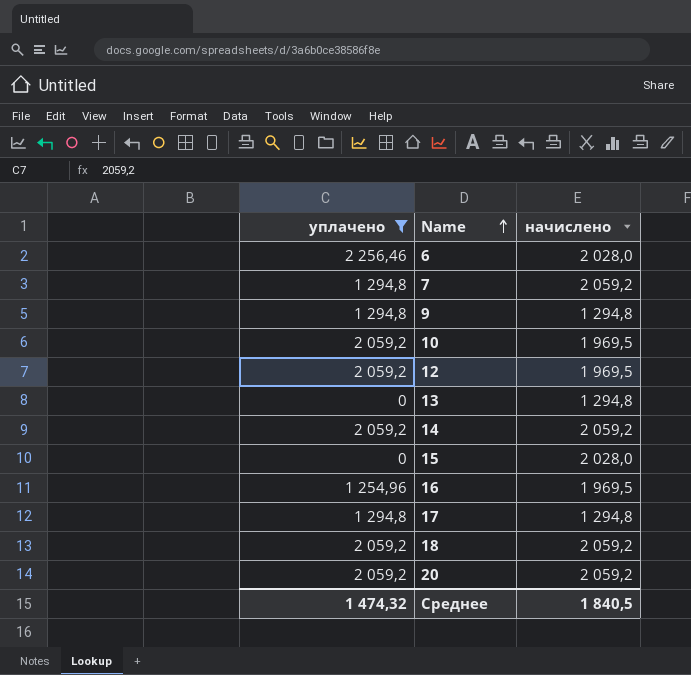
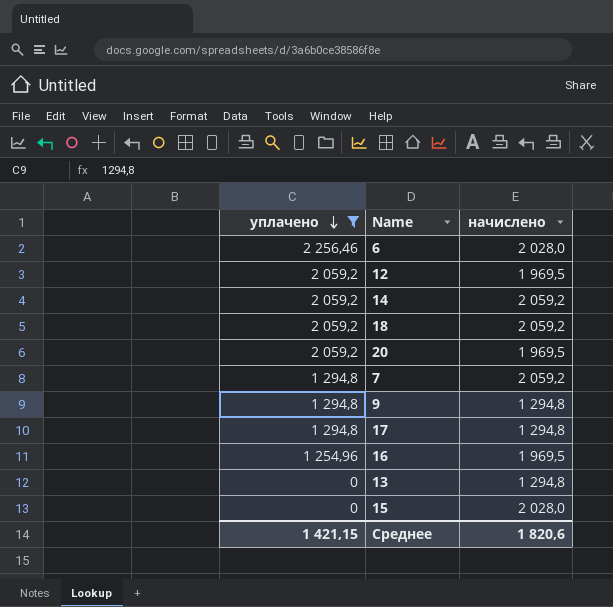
row order: Name ascending -> уплачено descending
row 10: 2 059,2 | 1 969,5 -> none
20 | начислено: 2 059,2 -> 1 969,5
Среднее | уплачено: 1 474,32 -> 1 421,15
Среднее | начислено: 1 840,5 -> 1 820,6

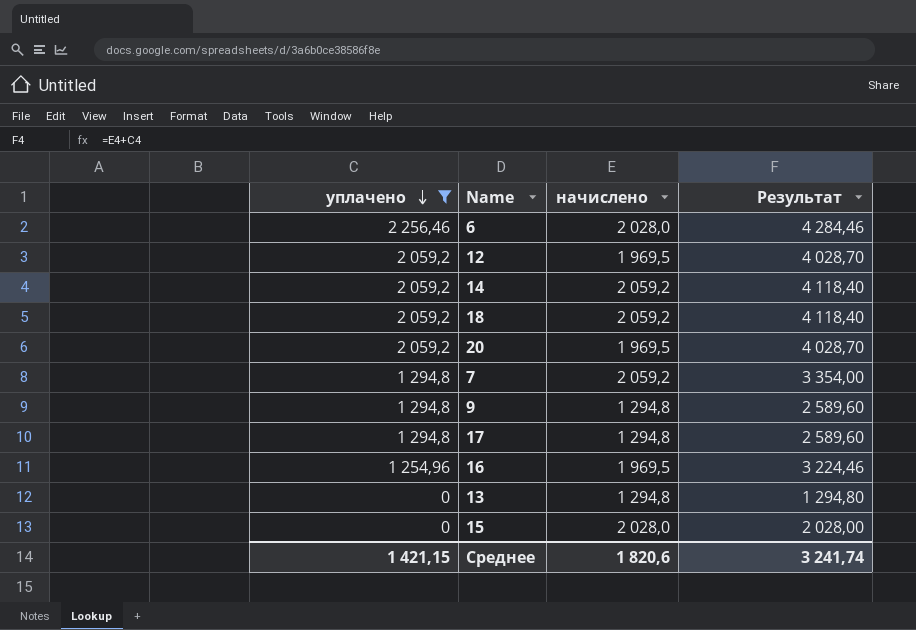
column Результат | formula: none -> [уплачено] + [начислено]

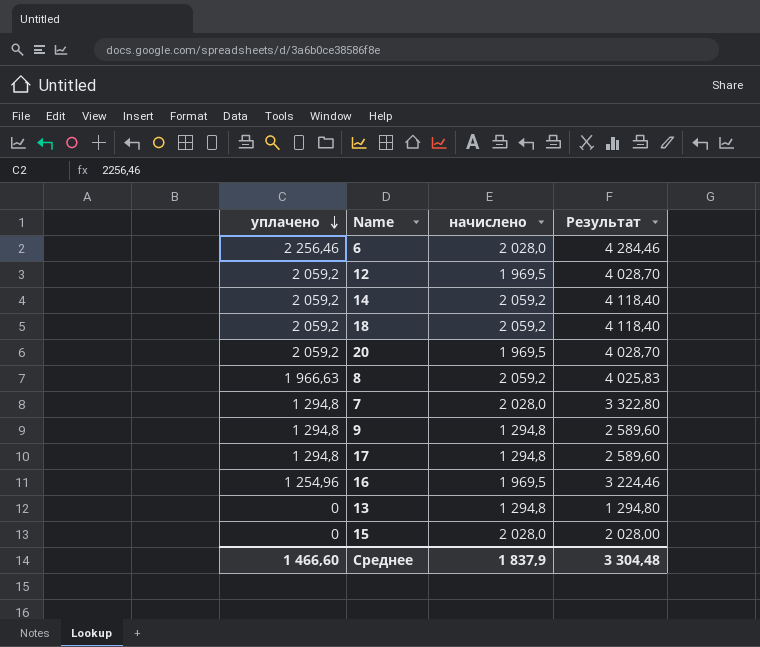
filter: уплачено != 1 966,63 -> none
7 | начислено: 2 059,2 -> 2 028,0
7 | Результат: 3 354,00 -> 3 322,80
Среднее | уплачено: 1 421,15 -> 1 466,60
Среднее | начислено: 1 820,6 -> 1 837,9
Среднее | Результат: 3 241,74 -> 3 304,48

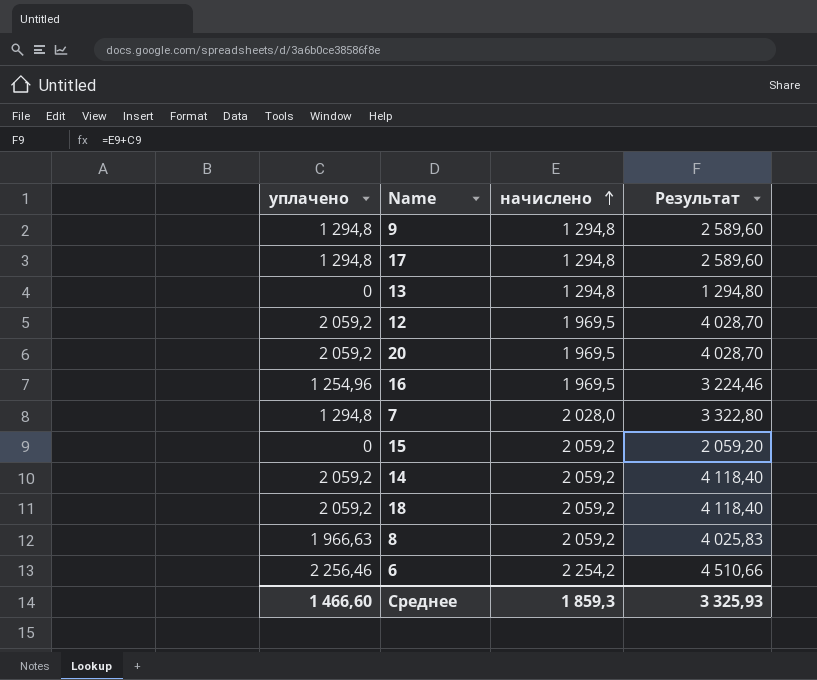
row order: уплачено descending -> начислено ascending
15 | начислено: 2 028,0 -> 2 059,2
15 | Результат: 2 028,00 -> 2 059,20
6 | начислено: 2 028,0 -> 2 254,2
6 | Результат: 4 284,46 -> 4 510,66
Среднее | начислено: 1 837,9 -> 1 859,3
Среднее | Результат: 3 304,48 -> 3 325,93

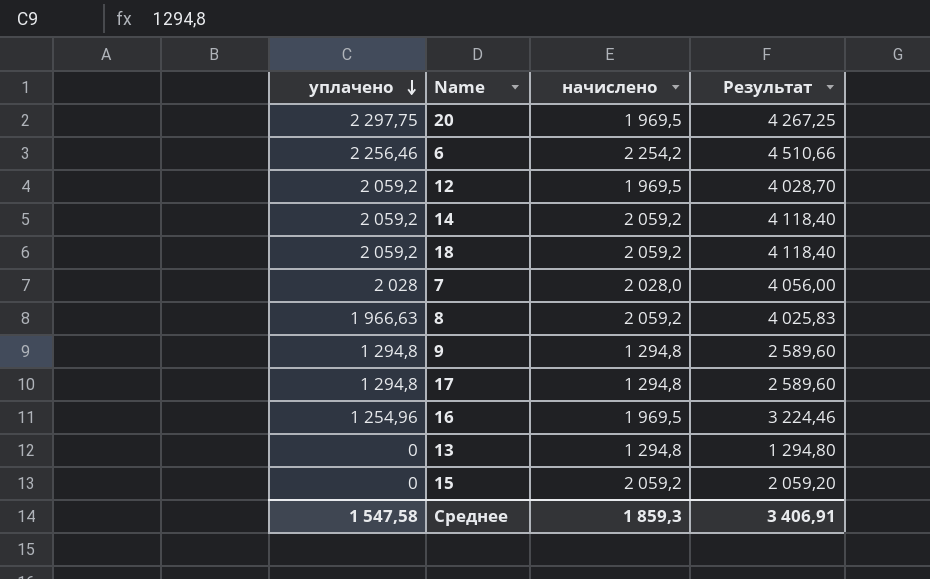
row order: начислено ascending -> уплачено descending
20 | уплачено: 2 059,2 -> 2 297,75
20 | Результат: 4 028,70 -> 4 267,25
7 | уплачено: 1 294,8 -> 2 028
7 | Результат: 3 322,80 -> 4 056,00
Среднее | уплачено: 1 466,60 -> 1 547,58
Среднее | Результат: 3 325,93 -> 3 406,91

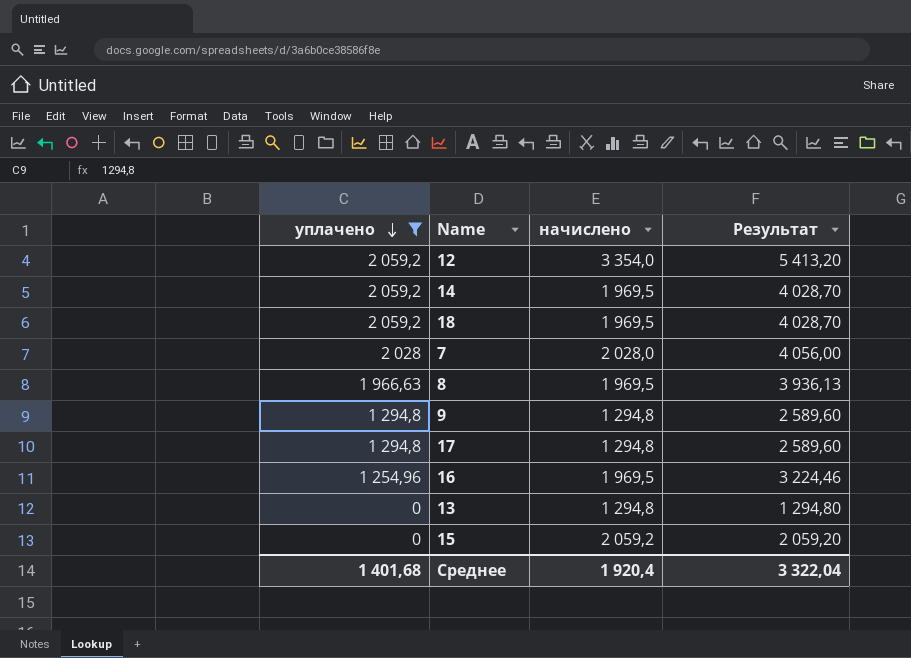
filter: none -> уплачено <= 2 059,2
12 | начислено: 1 969,5 -> 3 354,0
12 | Результат: 4 028,70 -> 5 413,20
14 | начислено: 2 059,2 -> 1 969,5
14 | Результат: 4 118,40 -> 4 028,70
18 | начислено: 2 059,2 -> 1 969,5
18 | Результат: 4 118,40 -> 4 028,70
8 | начислено: 2 059,2 -> 1 969,5
8 | Результат: 4 025,83 -> 3 936,13
Среднее | уплачено: 1 547,58 -> 1 401,68
Среднее | начислено: 1 859,3 -> 1 920,4
Среднее | Результат: 3 406,91 -> 3 322,04

